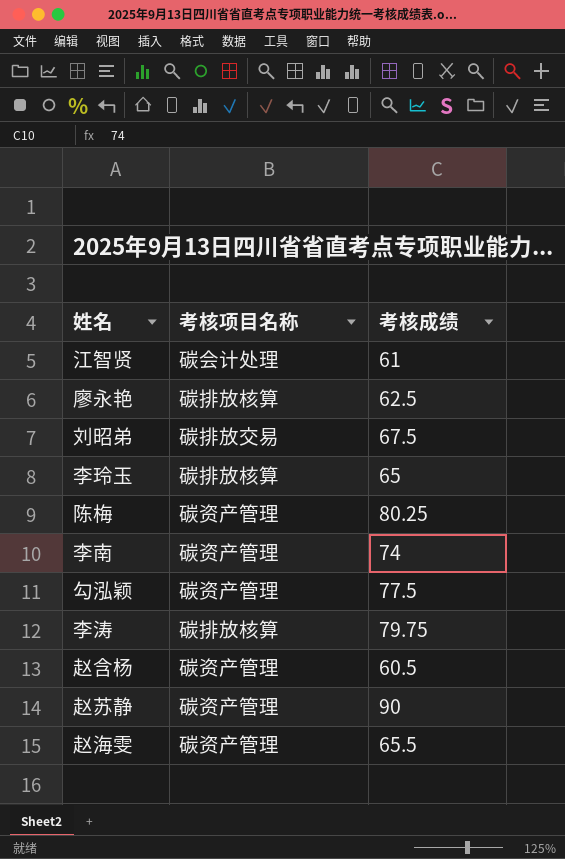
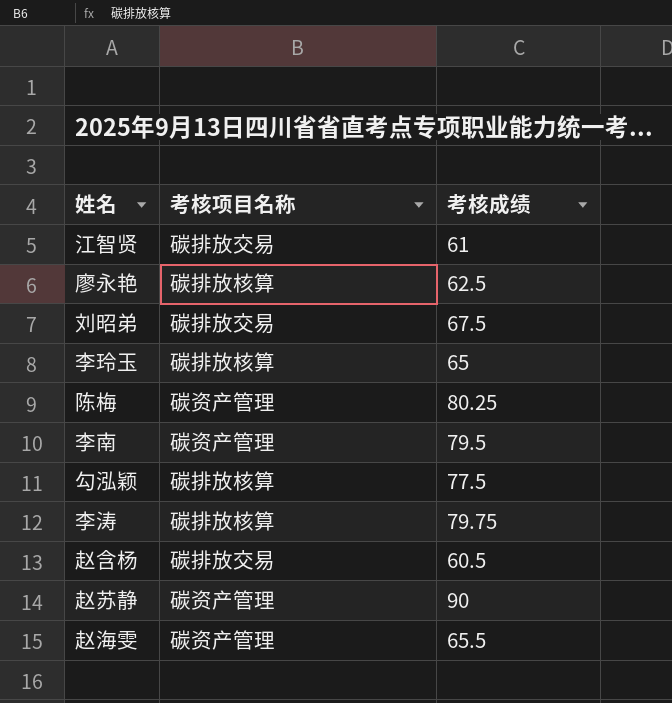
江智贤 | 考核项目名称: 碳会计处理 -> 碳排放交易
李南 | 考核成绩: 74 -> 79.5
勾泓颖 | 考核项目名称: 碳资产管理 -> 碳排放核算
赵含杨 | 考核项目名称: 碳资产管理 -> 碳排放交易

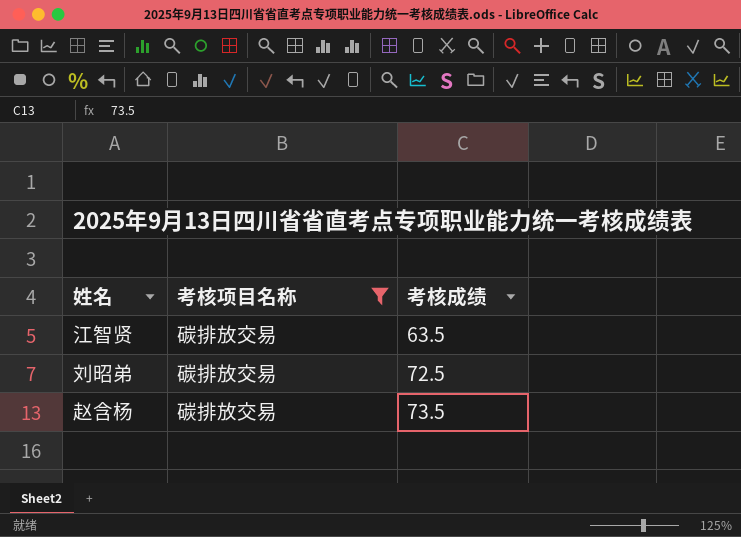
filter: none -> 考核项目名称 = 碳排放交易
江智贤 | 考核成绩: 61 -> 63.5
刘昭弟 | 考核成绩: 67.5 -> 72.5
赵含杨 | 考核成绩: 60.5 -> 73.5

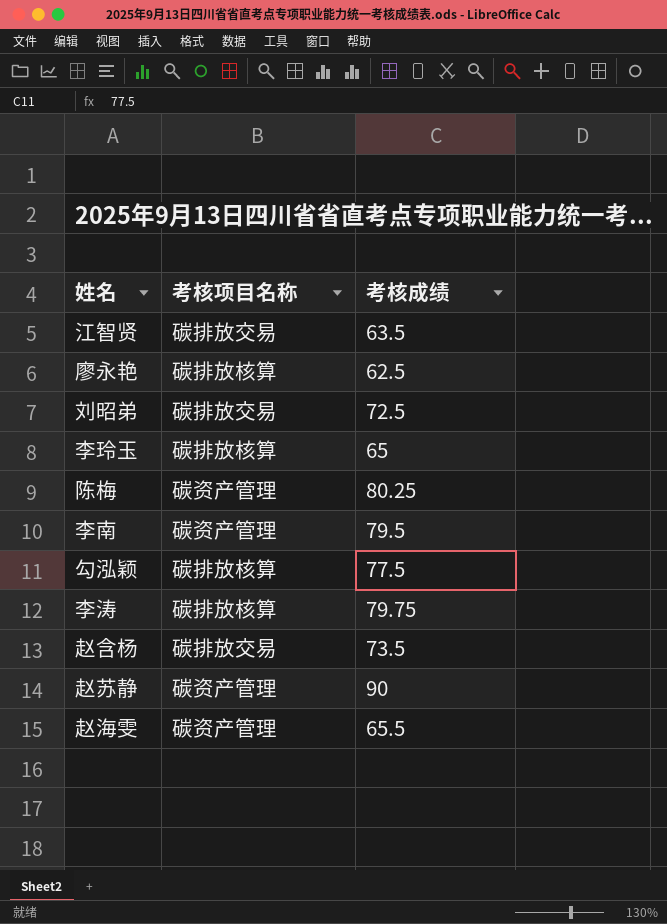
filter: 考核项目名称 = 碳排放交易 -> none

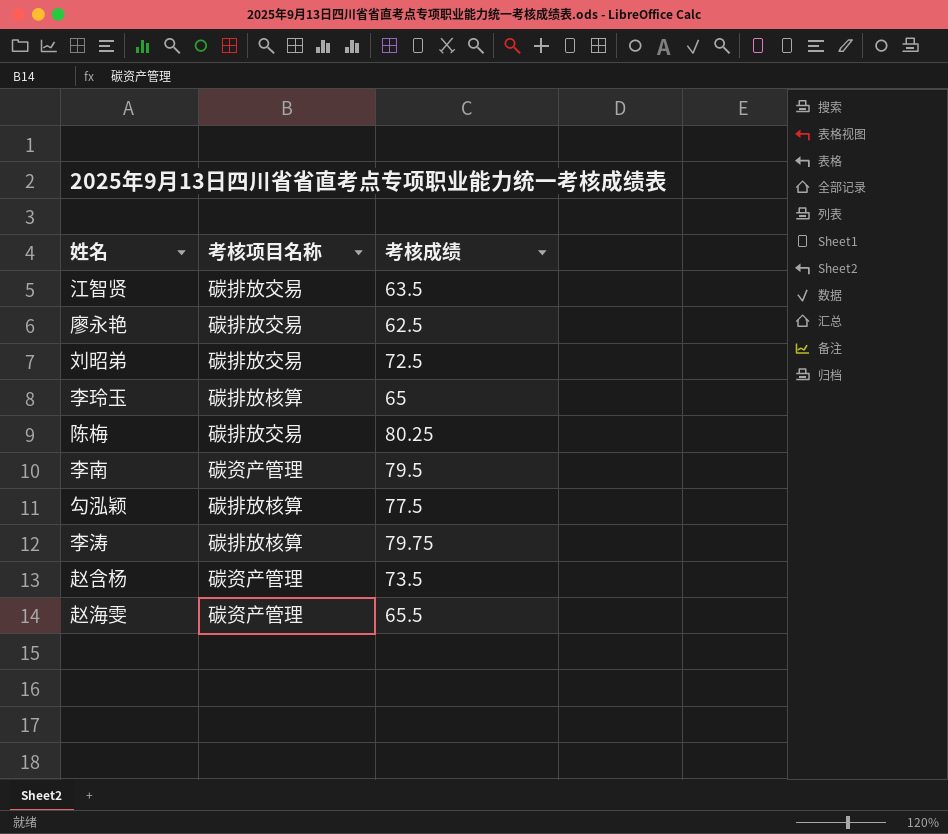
row 赵苏静: 碳资产管理 | 90 -> none
廖永艳 | 考核项目名称: 碳排放核算 -> 碳排放交易
陈梅 | 考核项目名称: 碳资产管理 -> 碳排放交易
赵含杨 | 考核项目名称: 碳排放交易 -> 碳资产管理

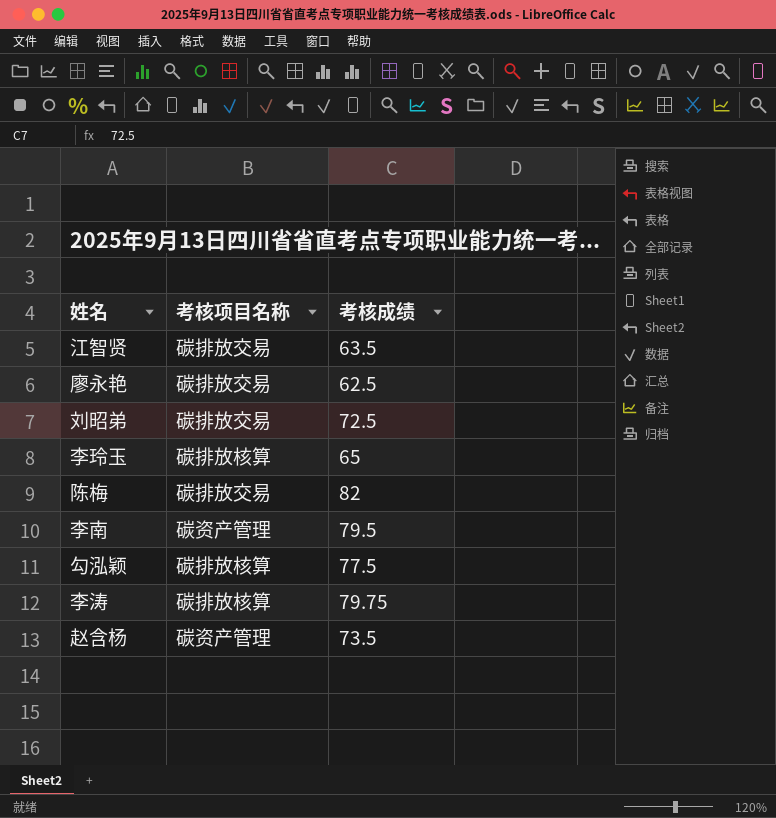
row 赵海雯: 碳资产管理 | 65.5 -> none
陈梅 | 考核成绩: 80.25 -> 82

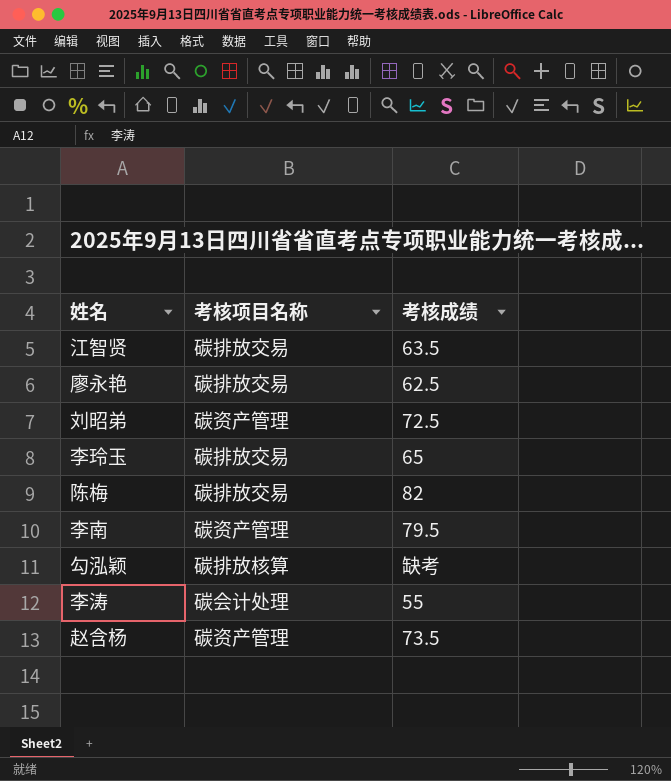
刘昭弟 | 考核项目名称: 碳排放交易 -> 碳资产管理
李玲玉 | 考核项目名称: 碳排放核算 -> 碳排放交易
勾泓颖 | 考核成绩: 77.5 -> 缺考
李涛 | 考核项目名称: 碳排放核算 -> 碳会计处理
李涛 | 考核成绩: 79.75 -> 55

